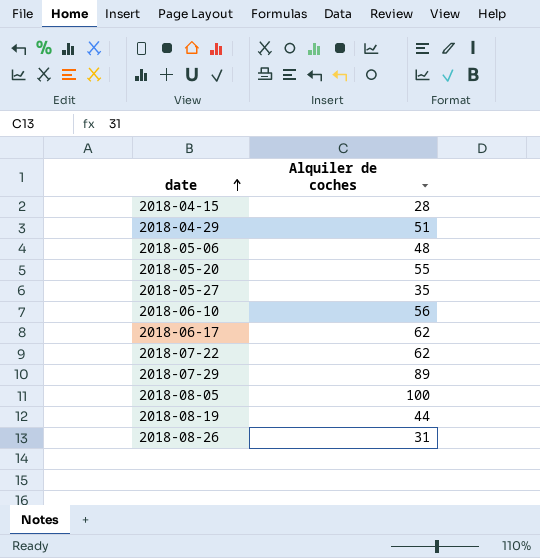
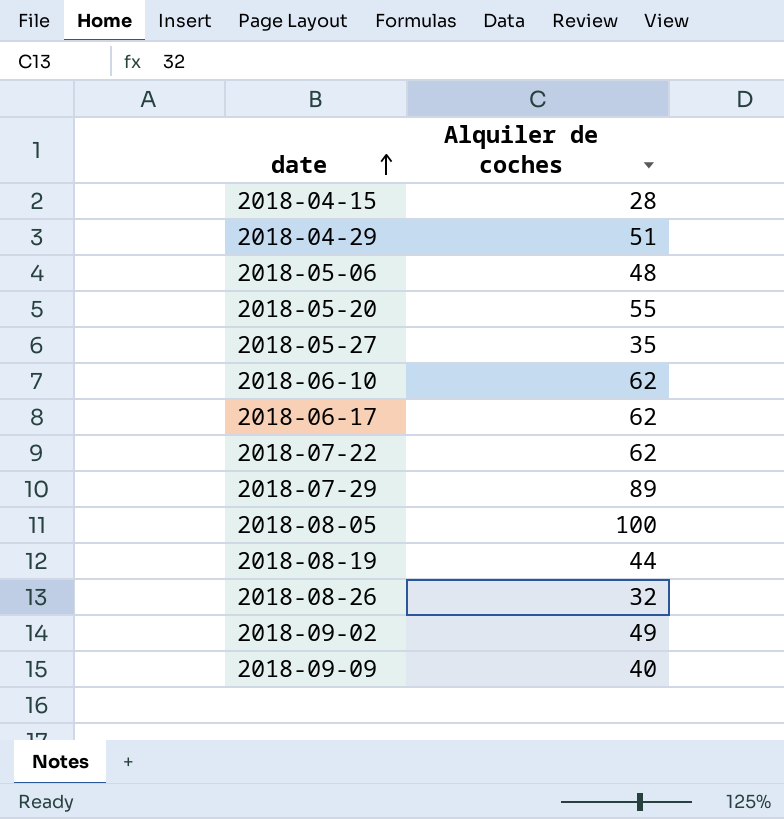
2018-06-10 | Alquiler de coches: 56 -> 62
2018-08-26 | Alquiler de coches: 31 -> 32
row 2018-09-02: none -> 49
row 2018-09-09: none -> 40

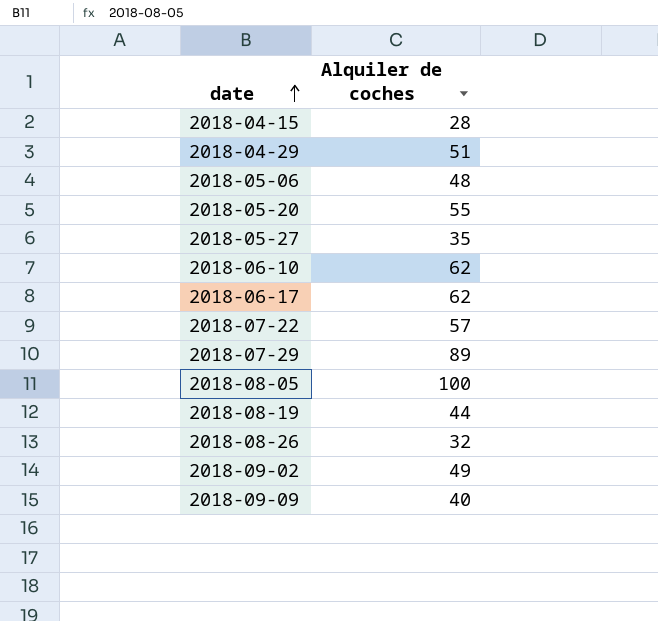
2018-07-22 | Alquiler de coches: 62 -> 57

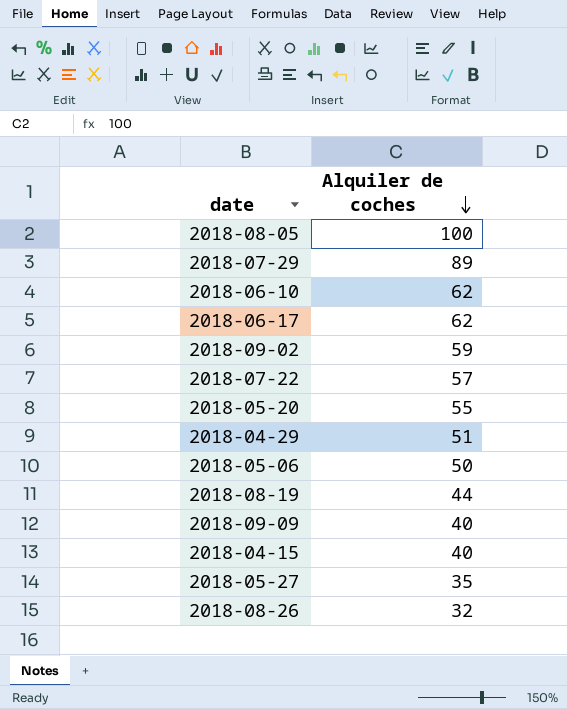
row order: date ascending -> Alquiler de coches descending
2018-09-02 | Alquiler de coches: 49 -> 59
2018-05-06 | Alquiler de coches: 48 -> 50
2018-04-15 | Alquiler de coches: 28 -> 40

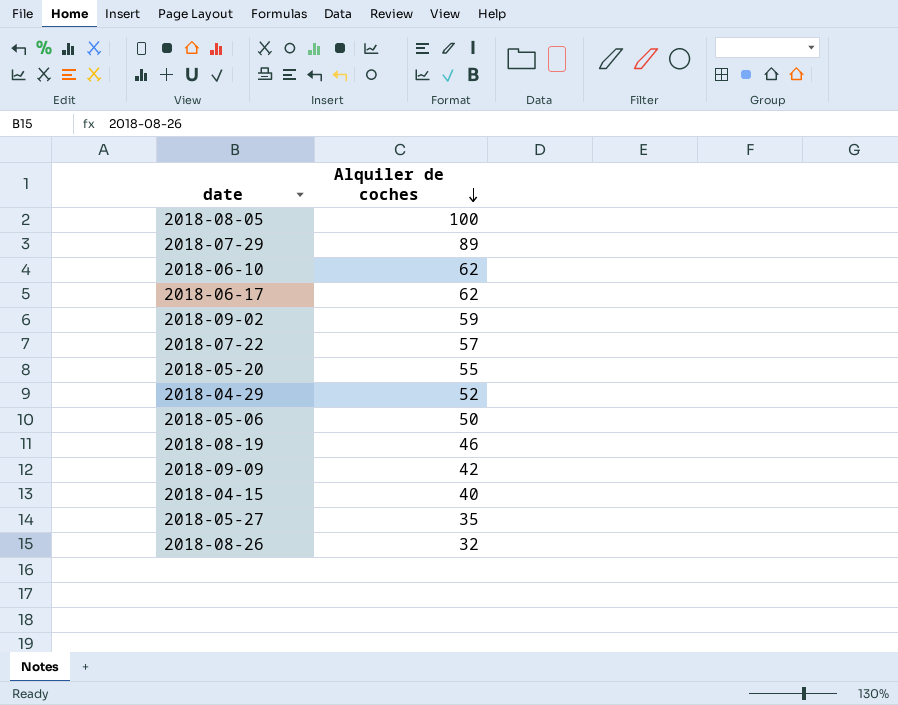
2018-04-29 | Alquiler de coches: 51 -> 52
2018-08-19 | Alquiler de coches: 44 -> 46
2018-09-09 | Alquiler de coches: 40 -> 42

